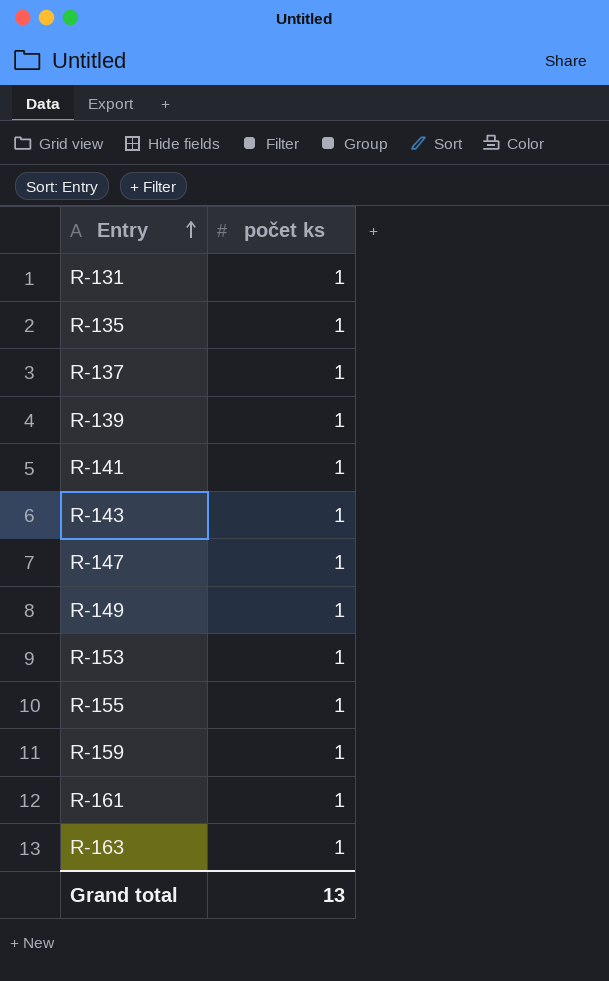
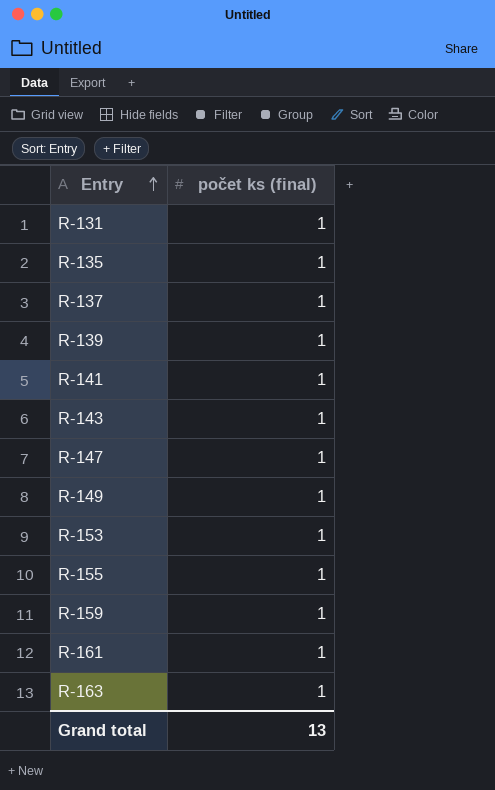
column name: počet ks -> počet ks (final)

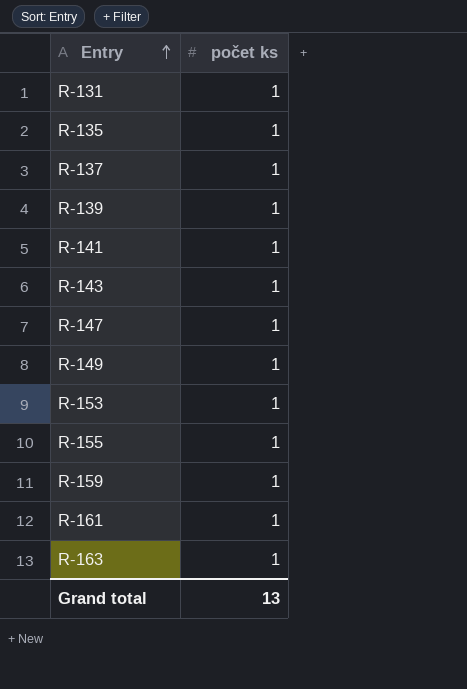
column name: počet ks (final) -> počet ks

